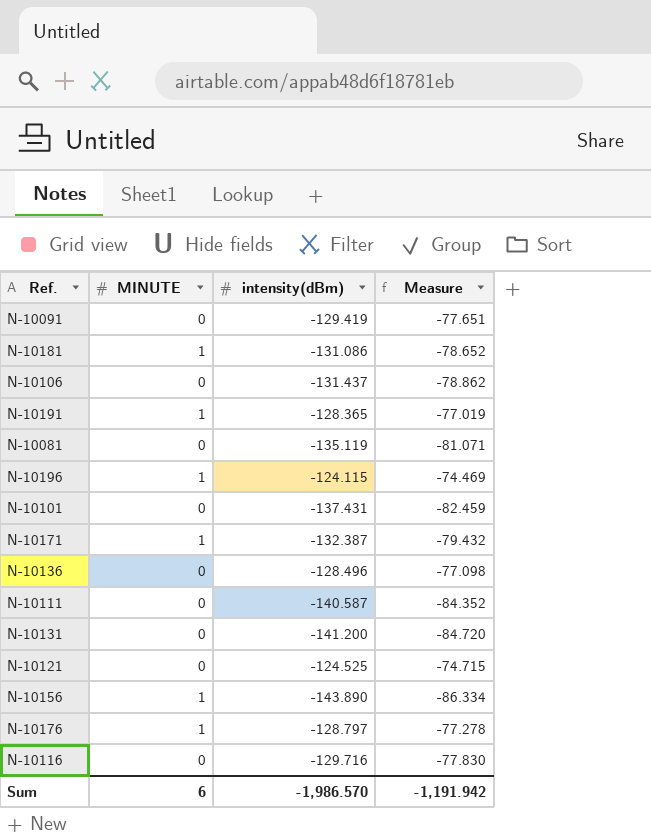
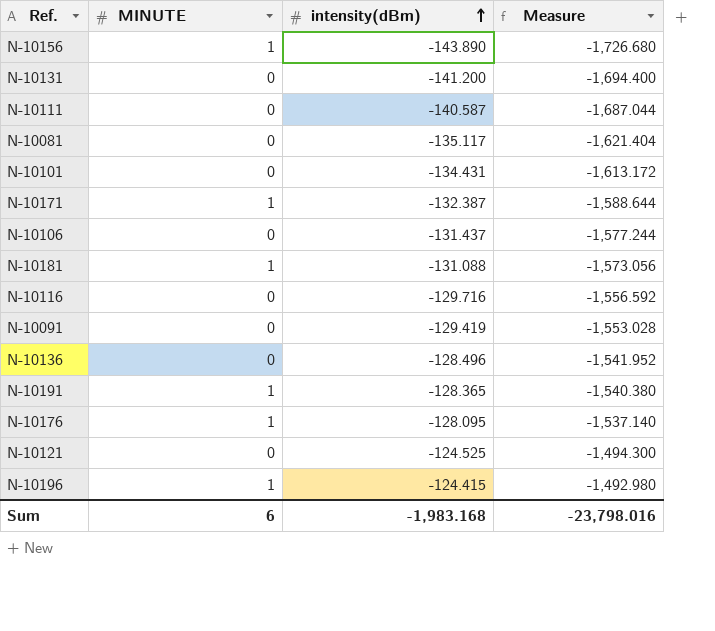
row order: none -> intensity(dBm) ascending
column Measure | formula: [intensity(dBm)] * 0.6 -> [intensity(dBm)] * 12
N-10081 | intensity(dBm): -135.119 -> -135.117
N-10101 | intensity(dBm): -137.431 -> -134.431
N-10181 | intensity(dBm): -131.086 -> -131.088
N-10176 | intensity(dBm): -128.797 -> -128.095
N-10196 | intensity(dBm): -124.115 -> -124.415
Sum | intensity(dBm): -1,986.570 -> -1,983.168
Sum | Measure: -1,191.942 -> -23,798.016

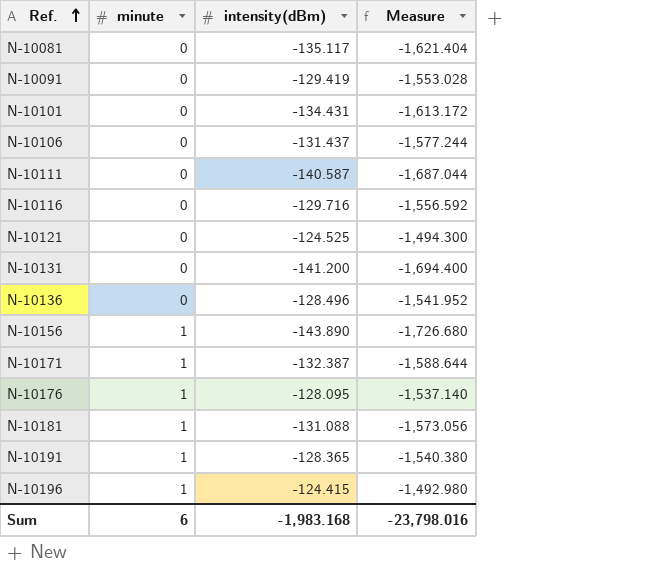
row order: intensity(dBm) ascending -> Ref. ascending
column name: MINUTE -> minute

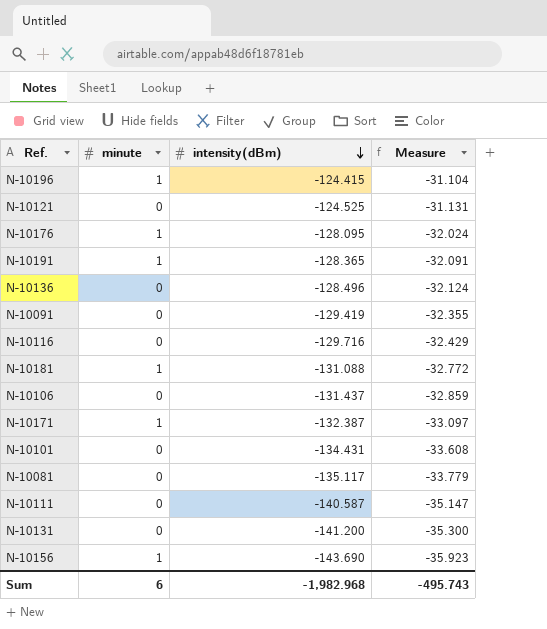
row order: Ref. ascending -> intensity(dBm) descending
column Measure | formula: [intensity(dBm)] * 12 -> [intensity(dBm)] * 0.25
N-10156 | intensity(dBm): -143.890 -> -143.690
Sum | intensity(dBm): -1,983.168 -> -1,982.968
Sum | Measure: -23,798.016 -> -495.743

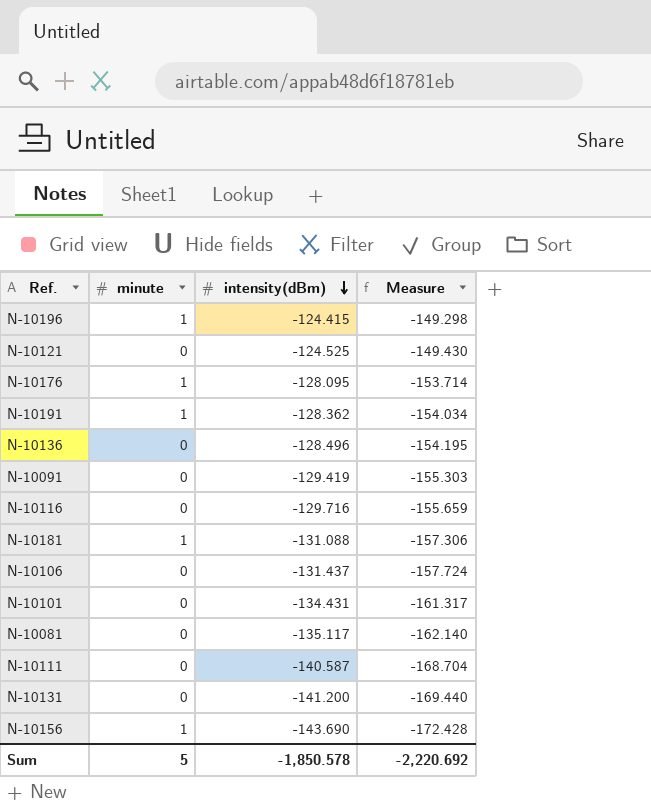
column Measure | formula: [intensity(dBm)] * 0.25 -> [intensity(dBm)] * 1.2
row N-10171: 1 | -132.387 | -33.097 -> none
N-10191 | intensity(dBm): -128.365 -> -128.362
Sum | minute: 6 -> 5
Sum | intensity(dBm): -1,982.968 -> -1,850.578
Sum | Measure: -495.743 -> -2,220.692

